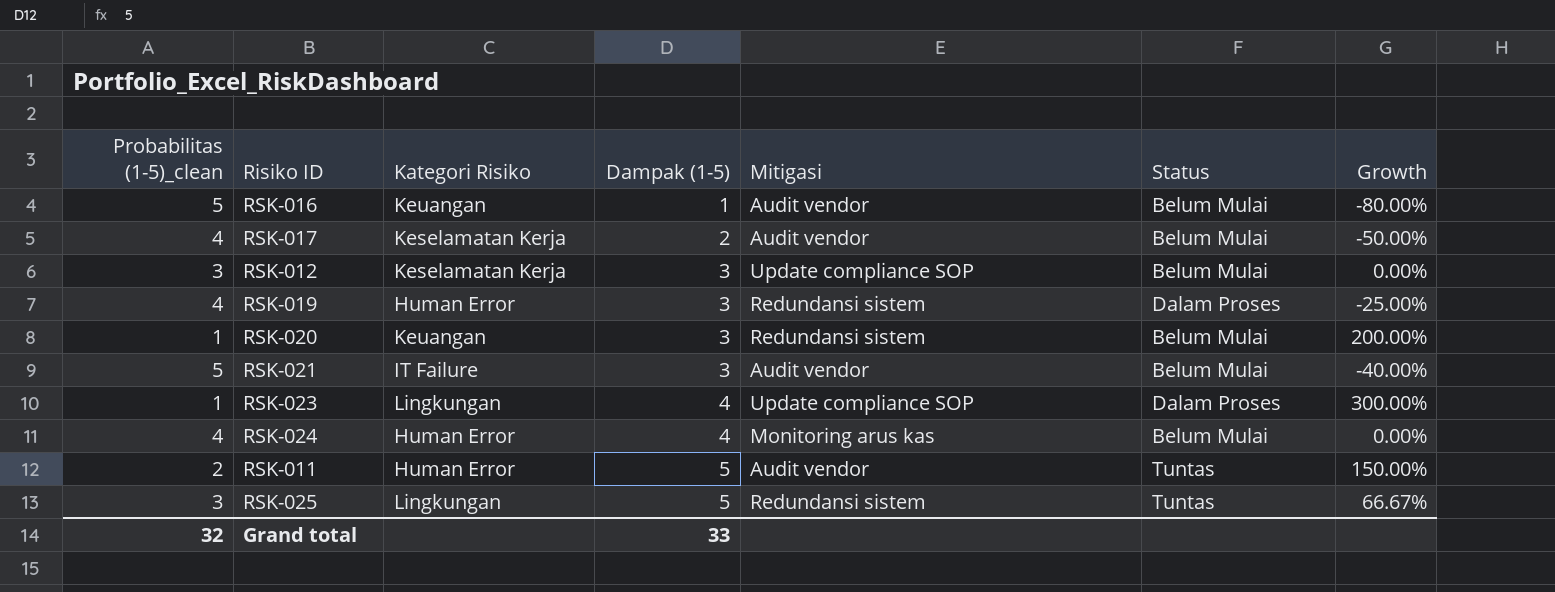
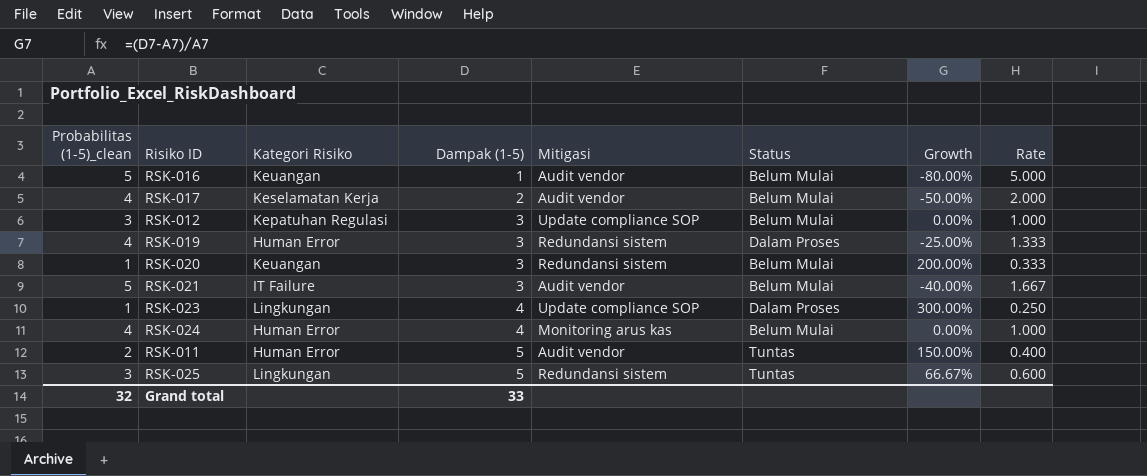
column Rate | formula: none -> [Probabilitas (1-5)_clean] / [Dampak (1-5)]
RSK-012 | Kategori Risiko: Keselamatan Kerja -> Kepatuhan Regulasi

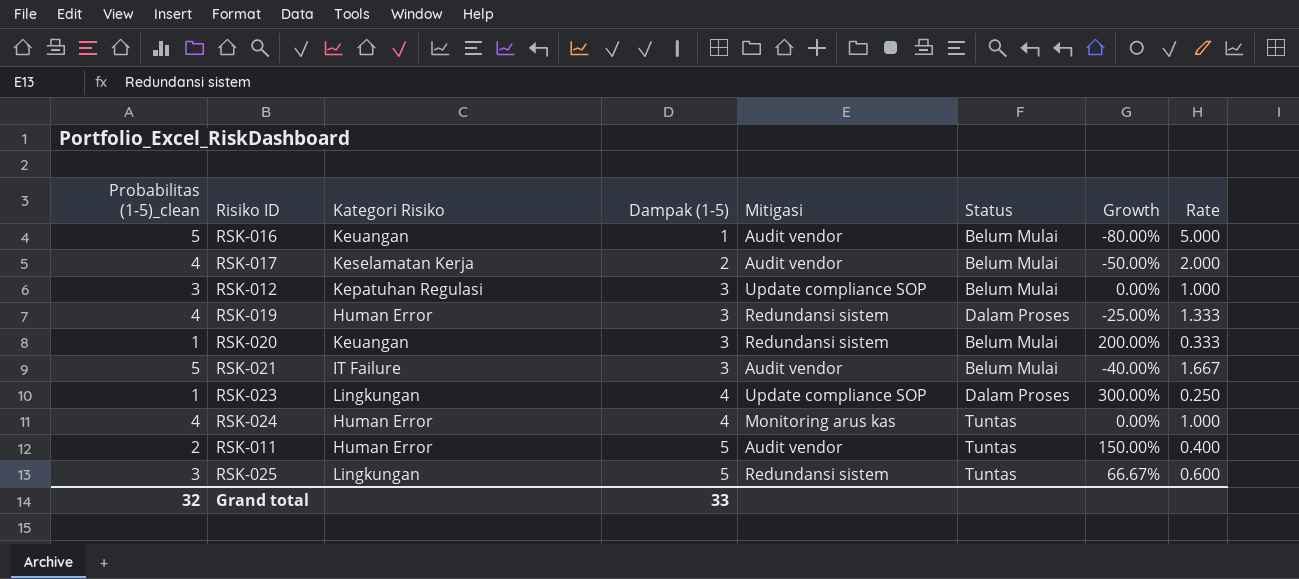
RSK-024 | Status: Belum Mulai -> Tuntas

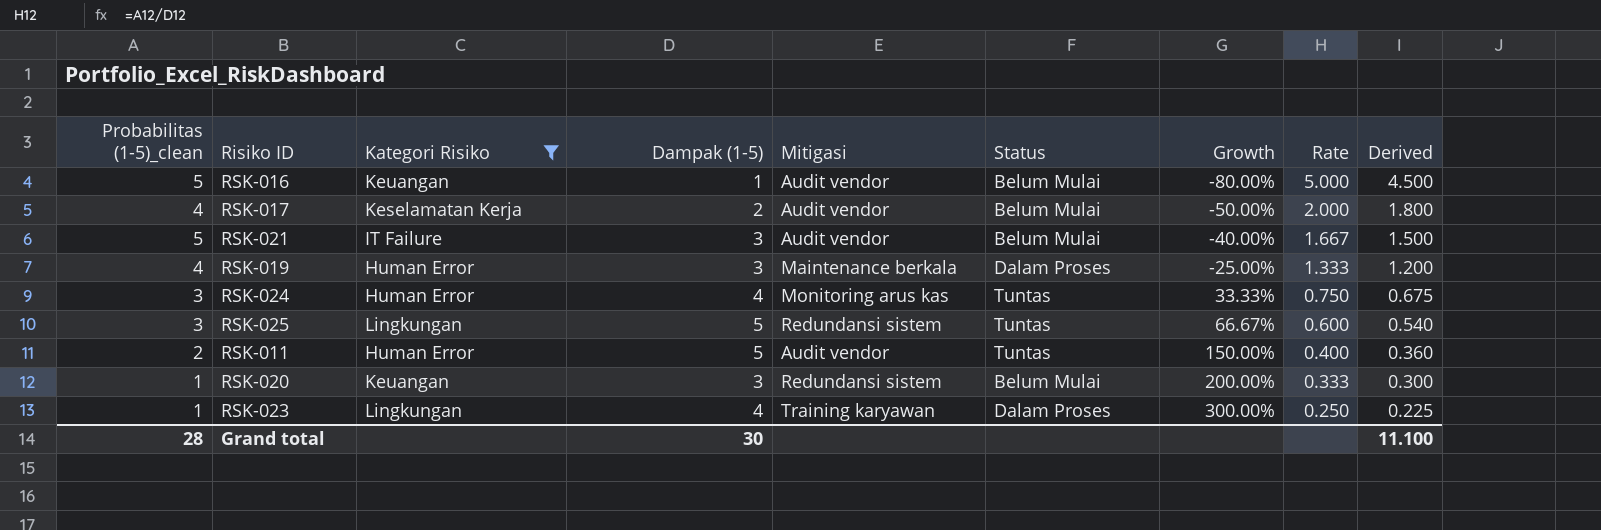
filter: none -> Kategori Risiko != Kepatuhan Regulasi
row order: Dampak (1-5) ascending -> Growth ascending
column Derived | formula: none -> [Rate] * 0.9
RSK-019 | Mitigasi: Redundansi sistem -> Maintenance berkala
RSK-024 | Probabilitas (1-5)_clean: 4 -> 3
RSK-024 | Growth: 0.00% -> 33.33%
RSK-024 | Rate: 1.000 -> 0.750
RSK-023 | Mitigasi: Update compliance SOP -> Training karyawan
Grand total | Probabilitas (1-5)_clean: 32 -> 28
Grand total | Dampak (1-5): 33 -> 30

